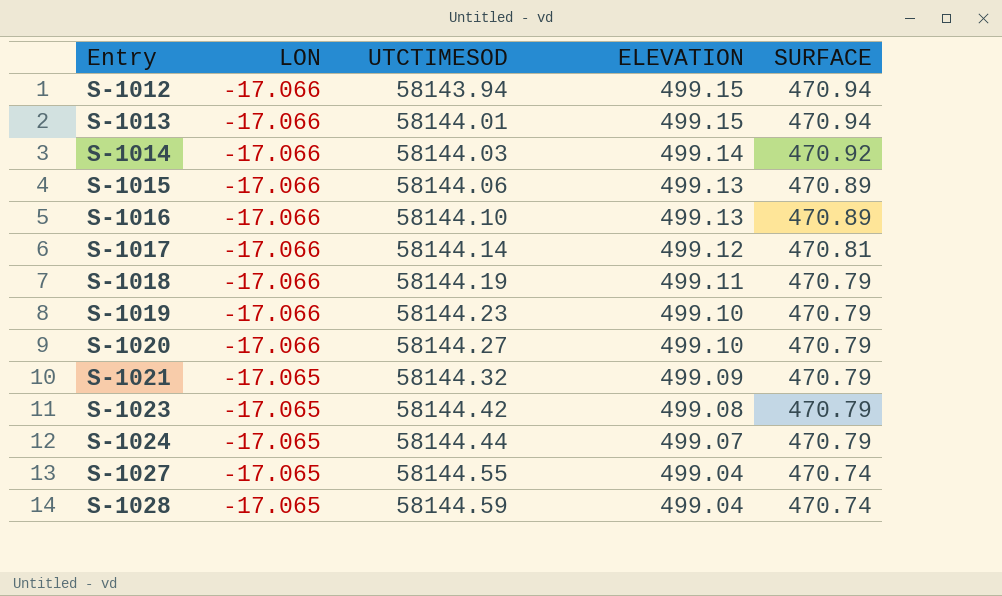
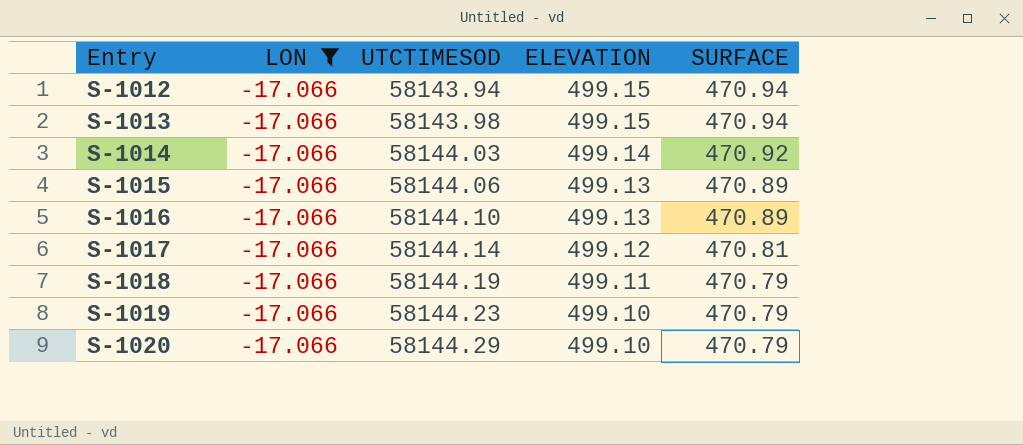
filter: none -> LON = -17.066
S-1013 | UTCTIMESOD: 58144.01 -> 58143.98
S-1020 | UTCTIMESOD: 58144.27 -> 58144.29

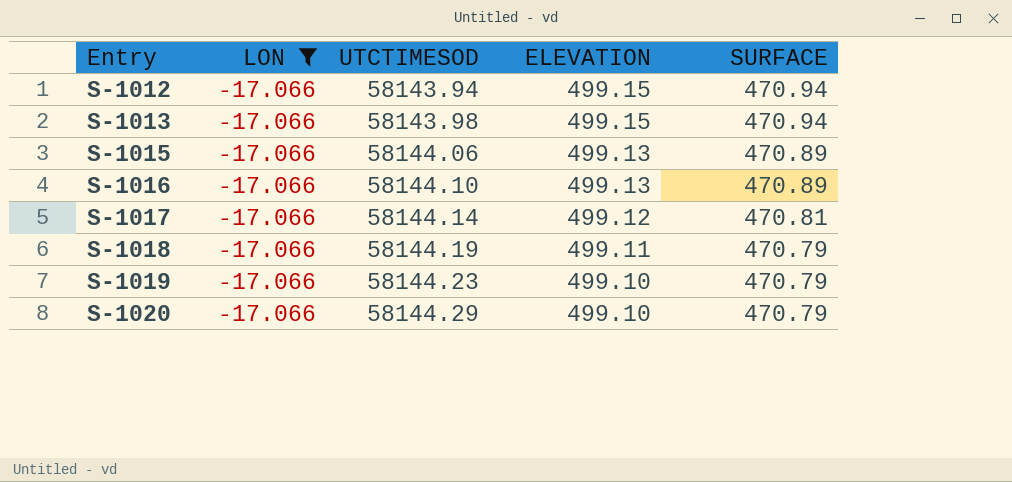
row S-1014: -17.066 | 58144.03 | 499.14 | 470.92 -> none

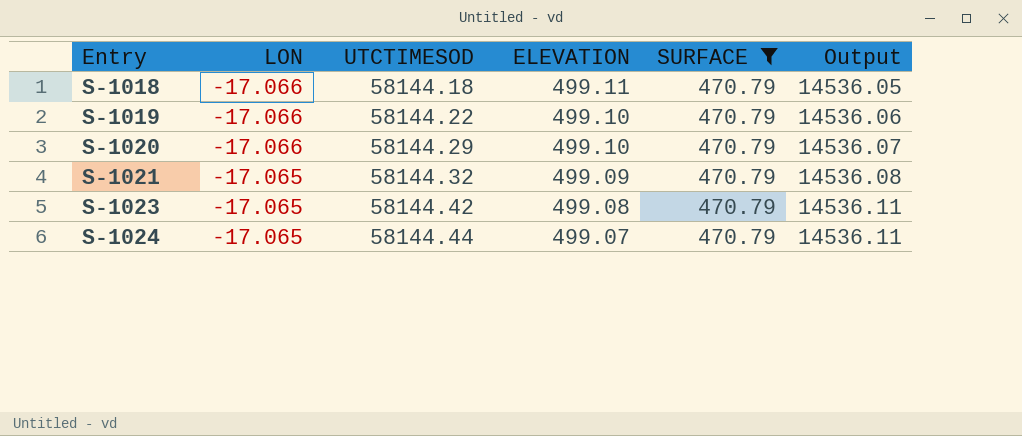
filter: LON = -17.066 -> SURFACE = 470.79
column Output | formula: none -> [UTCTIMESOD] * 0.25
S-1018 | UTCTIMESOD: 58144.19 -> 58144.18
S-1019 | UTCTIMESOD: 58144.23 -> 58144.22

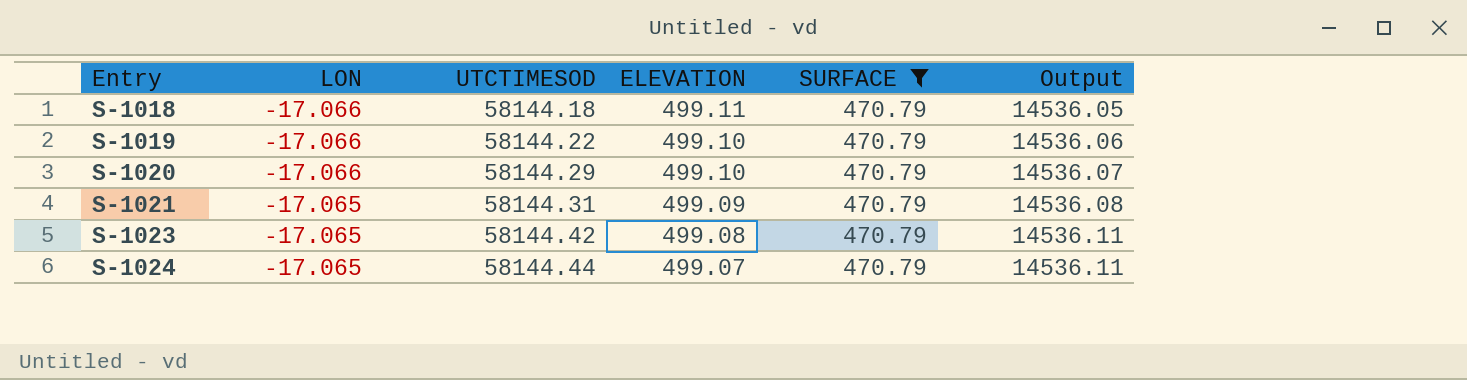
S-1021 | UTCTIMESOD: 58144.32 -> 58144.31

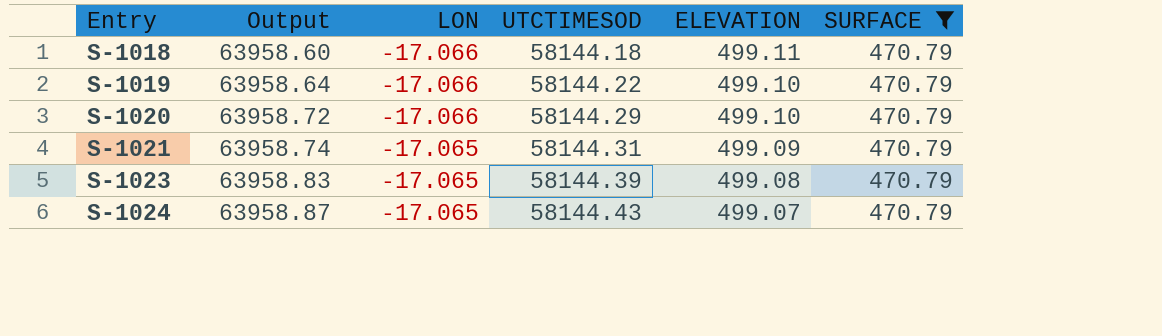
column Output | formula: [UTCTIMESOD] * 0.25 -> [UTCTIMESOD] * 1.1
column Output | position: 6 -> 2
S-1023 | UTCTIMESOD: 58144.42 -> 58144.39
S-1024 | UTCTIMESOD: 58144.44 -> 58144.43

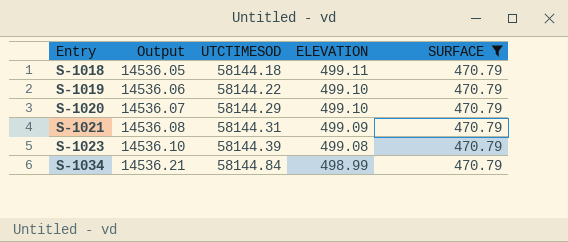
column LON | position: 3 -> none
column Output | formula: [UTCTIMESOD] * 1.1 -> [UTCTIMESOD] * 0.25
row S-1024: 63958.87 | -17.065 | 58144.43 | 499.07 | 470.79 -> none
row S-1034: none -> 14536.21 | 58144.84 | 498.99 | 470.79

